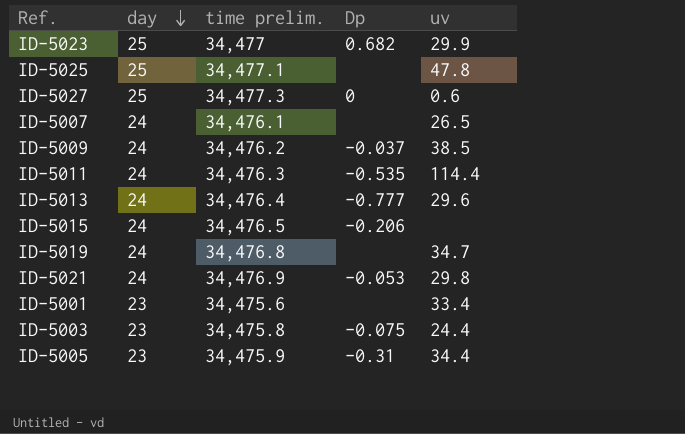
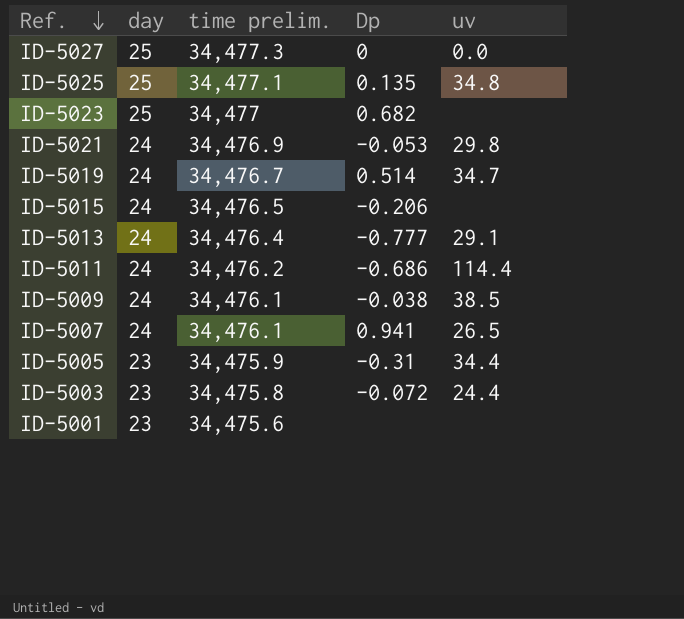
row order: day descending -> Ref. descending
ID-5027 | uv: 0.6 -> 0.0
ID-5025 | Dp: none -> 0.135
ID-5025 | uv: 47.8 -> 34.8
ID-5023 | uv: 29.9 -> none
ID-5019 | time prelim.: 34,476.8 -> 34,476.7
ID-5019 | Dp: none -> 0.514
ID-5013 | uv: 29.6 -> 29.1
ID-5011 | time prelim.: 34,476.3 -> 34,476.2
ID-5011 | Dp: -0.535 -> -0.686
ID-5009 | time prelim.: 34,476.2 -> 34,476.1
ID-5009 | Dp: -0.037 -> -0.038
ID-5007 | Dp: none -> 0.941
ID-5003 | Dp: -0.075 -> -0.072
ID-5001 | uv: 33.4 -> none

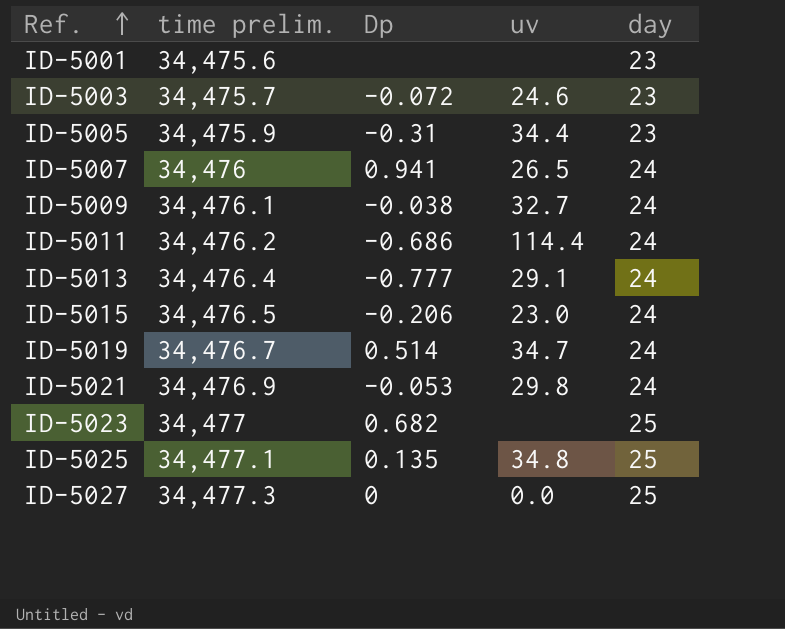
row order: Ref. descending -> Ref. ascending
column day | position: 2 -> 5
ID-5003 | time prelim.: 34,475.8 -> 34,475.7
ID-5003 | uv: 24.4 -> 24.6
ID-5007 | time prelim.: 34,476.1 -> 34,476
ID-5009 | uv: 38.5 -> 32.7
ID-5015 | uv: none -> 23.0

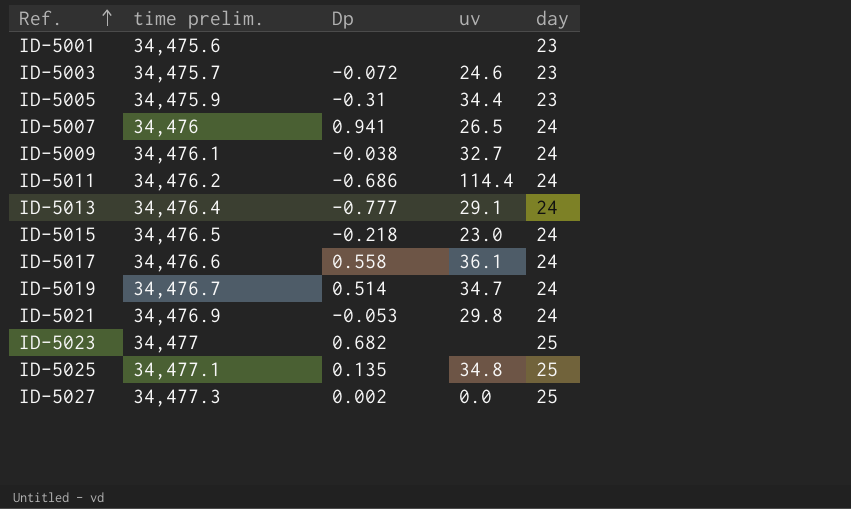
ID-5015 | Dp: -0.206 -> -0.218
row ID-5017: none -> 34,476.6 | 0.558 | 36.1 | 24
ID-5027 | Dp: 0 -> 0.002

